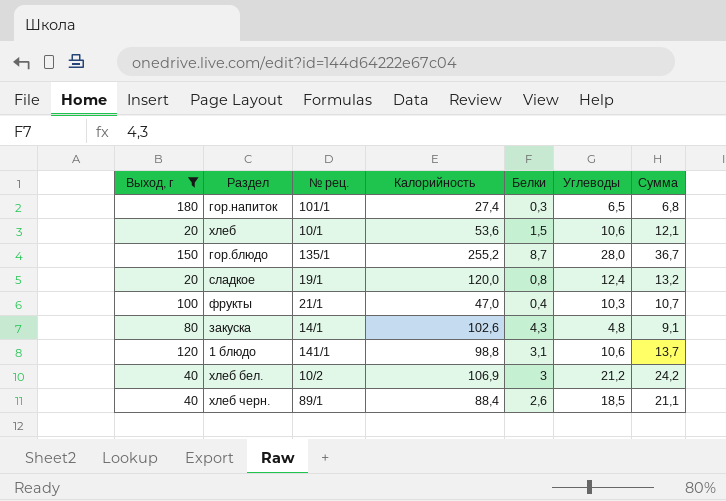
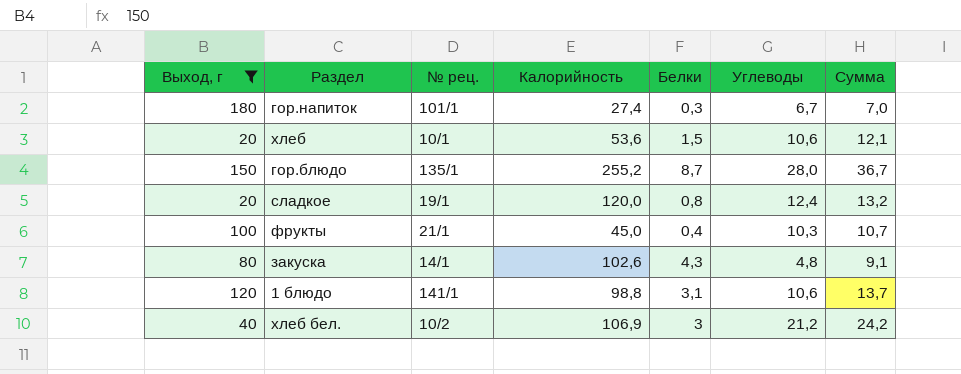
row хлеб черн.: 40 | 89/1 | 88,4 | 2,6 | 18,5 | 21,1 -> none
гор.напиток | Углеводы: 6,5 -> 6,7
гор.напиток | Сумма: 6,8 -> 7,0
фрукты | Калорийность: 47,0 -> 45,0

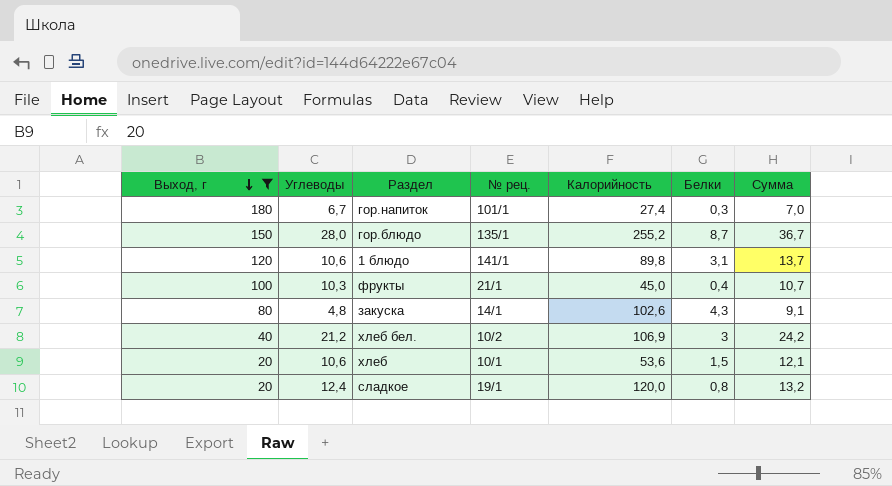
row order: none -> Выход, г descending
column Углеводы | position: 6 -> 2
1 блюдо | Калорийность: 98,8 -> 89,8

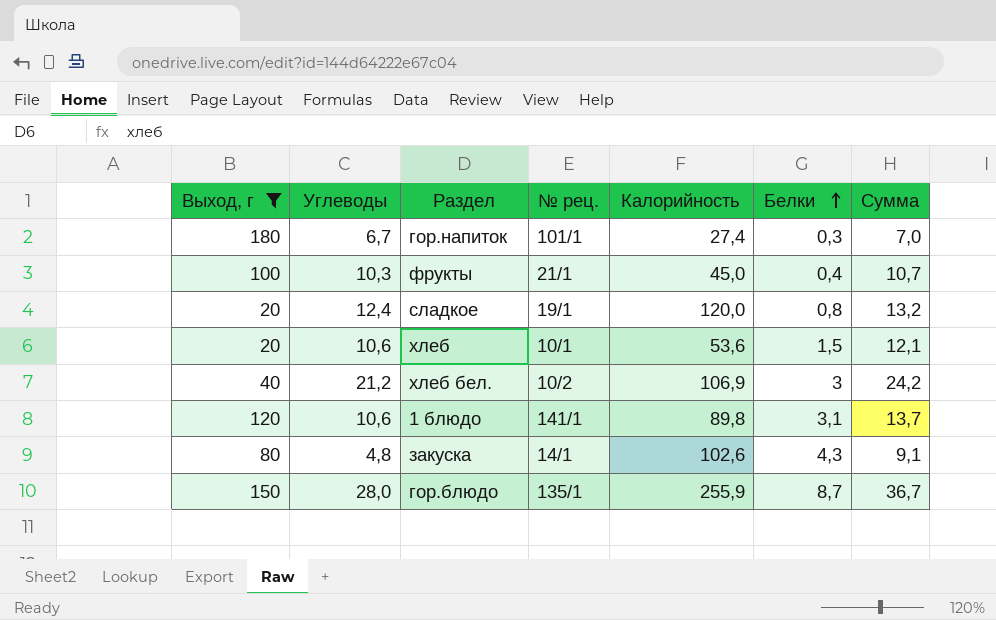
row order: Выход, г descending -> Белки ascending
гор.блюдо | Калорийность: 255,2 -> 255,9

